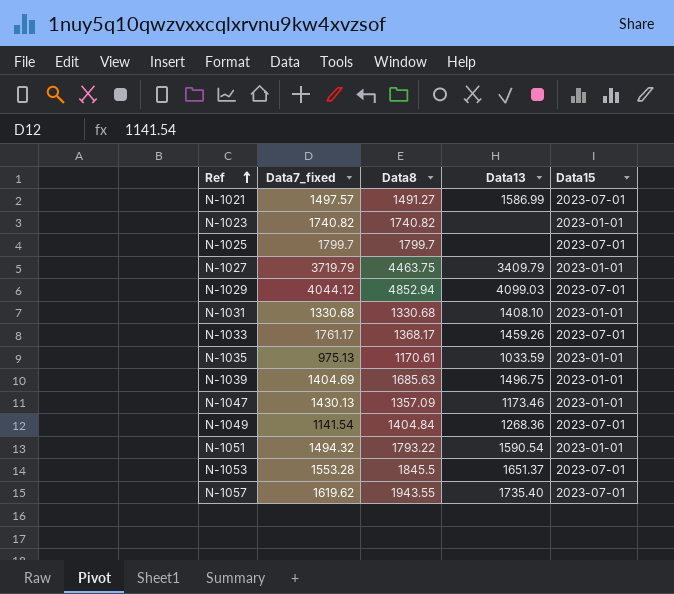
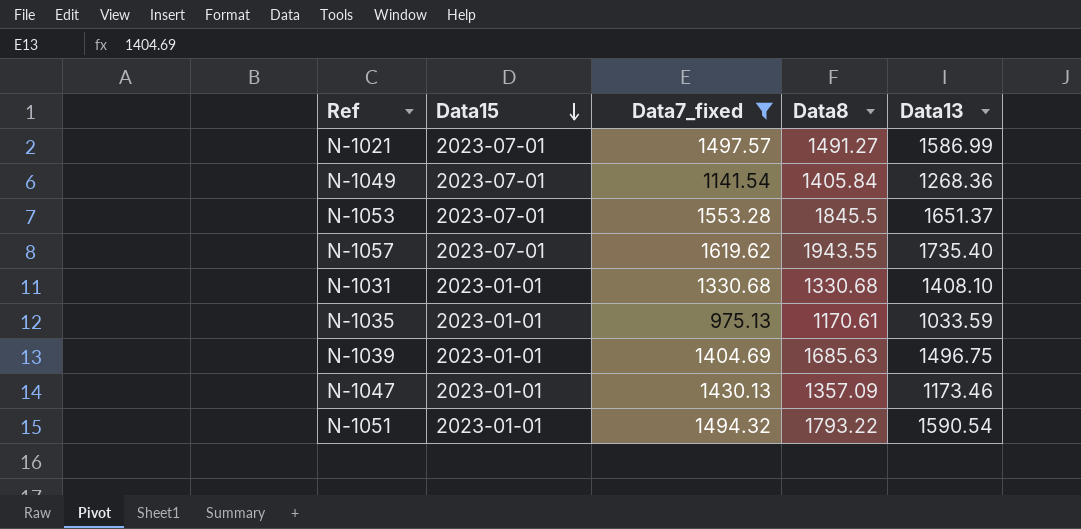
filter: none -> Data7_fixed <= 1619.62
row order: Ref ascending -> Data15 descending
column Data15 | position: 5 -> 2
N-1049 | Data8: 1404.84 -> 1405.84

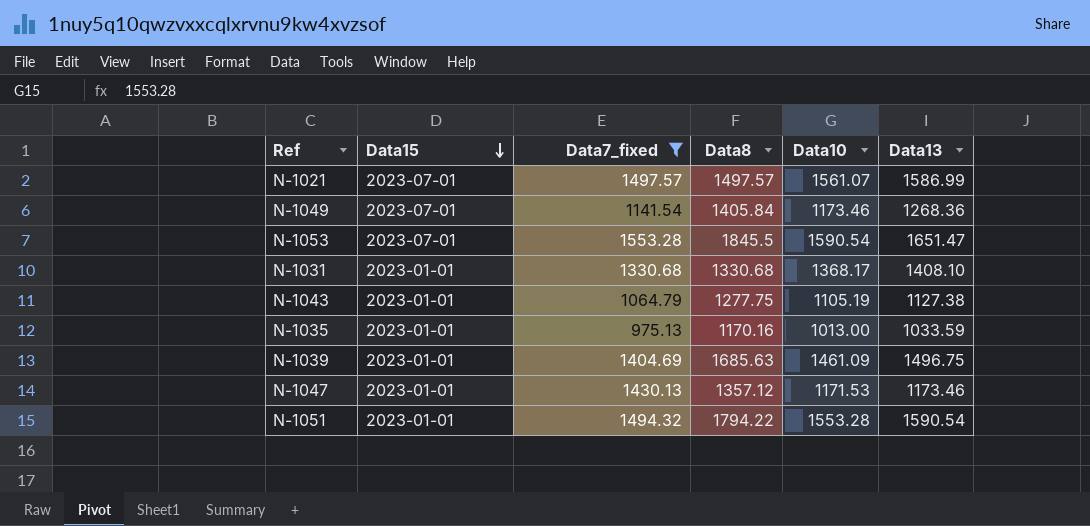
column Data10 | position: none -> 5
row N-1057: 2023-07-01 | 1619.62 | 1943.55 | 1735.40 -> none
N-1021 | Data8: 1491.27 -> 1497.57
N-1053 | Data13: 1651.37 -> 1651.47
row N-1043: none -> 2023-01-01 | 1064.79 | 1277.75 | 1105.19 | 1127.38
N-1035 | Data8: 1170.61 -> 1170.16
N-1047 | Data8: 1357.09 -> 1357.12
N-1051 | Data8: 1793.22 -> 1794.22

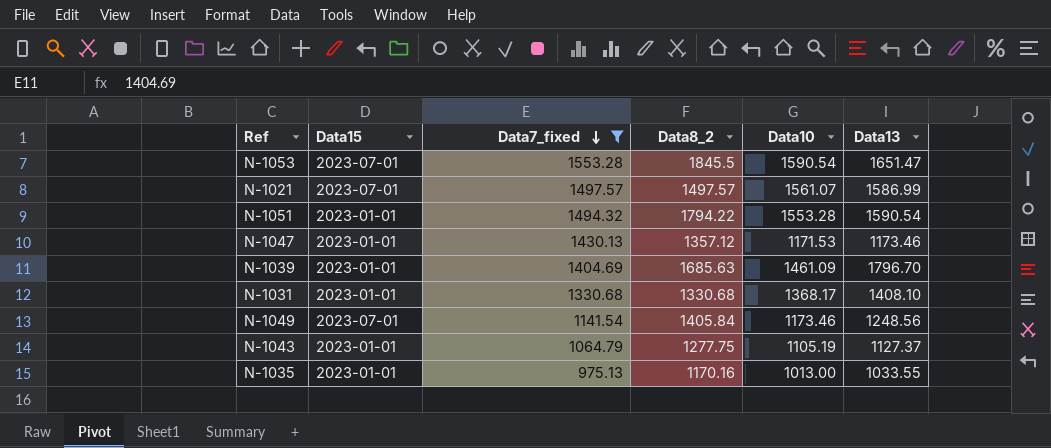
row order: Data15 descending -> Data7_fixed descending
column name: Data8 -> Data8_2
N-1039 | Data13: 1496.75 -> 1796.70
N-1049 | Data13: 1268.36 -> 1248.56
N-1043 | Data13: 1127.38 -> 1127.37
N-1035 | Data13: 1033.59 -> 1033.55

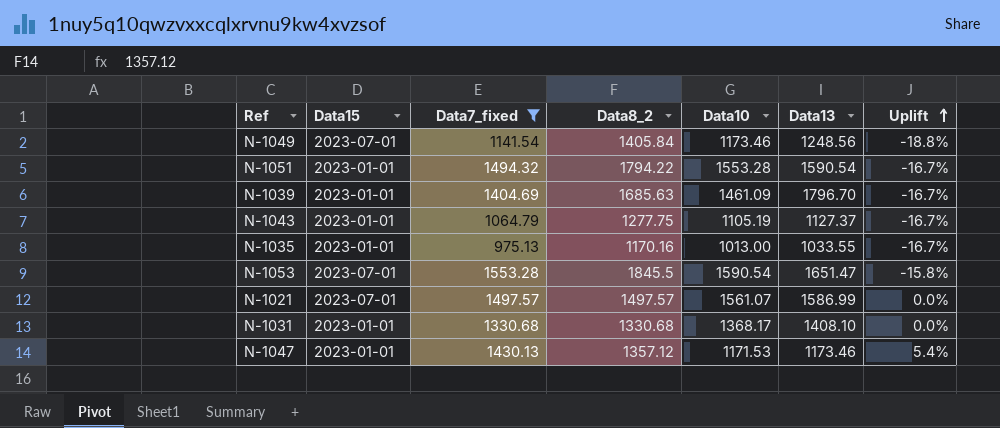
row order: Data7_fixed descending -> Uplift ascending
column Uplift | formula: none -> ([Data7_fixed] - [Data8_2]) / [Data8_2]

